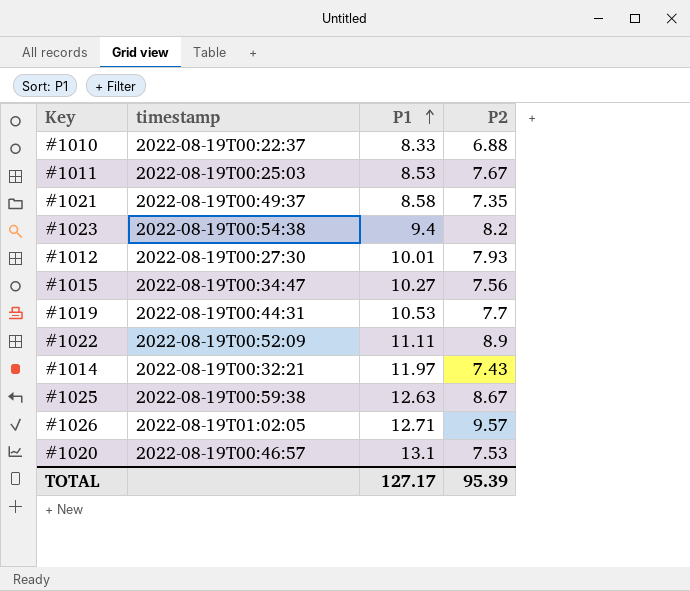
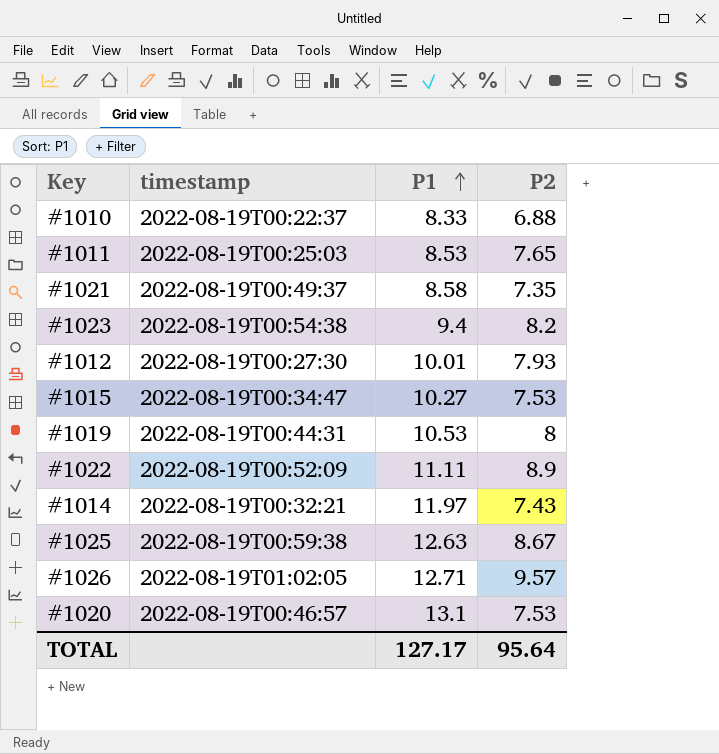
#1011 | P2: 7.67 -> 7.65
#1015 | P2: 7.56 -> 7.53
#1019 | P2: 7.7 -> 8
TOTAL | P2: 95.39 -> 95.64

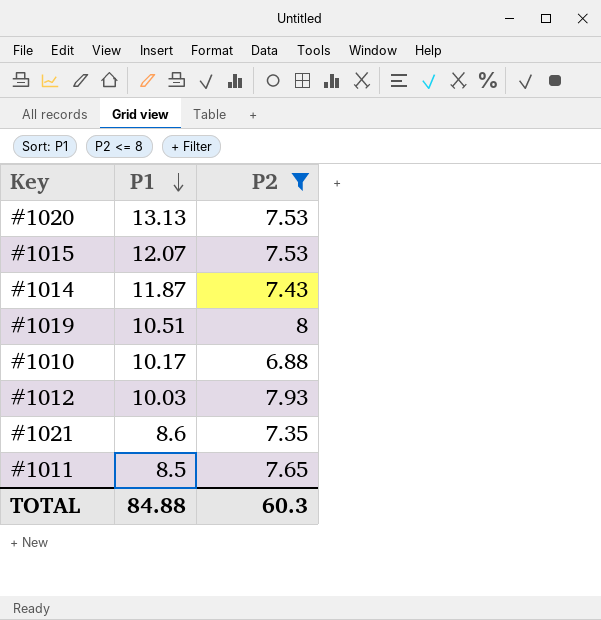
filter: none -> P2 <= 8
row order: P1 ascending -> P1 descending
column timestamp | position: 2 -> none
#1020 | P1: 13.1 -> 13.13
#1015 | P1: 10.27 -> 12.07
#1014 | P1: 11.97 -> 11.87
#1019 | P1: 10.53 -> 10.51
#1010 | P1: 8.33 -> 10.17
#1012 | P1: 10.01 -> 10.03
#1021 | P1: 8.58 -> 8.6
#1011 | P1: 8.53 -> 8.5
TOTAL | P1: 127.17 -> 84.88
TOTAL | P2: 95.64 -> 60.3

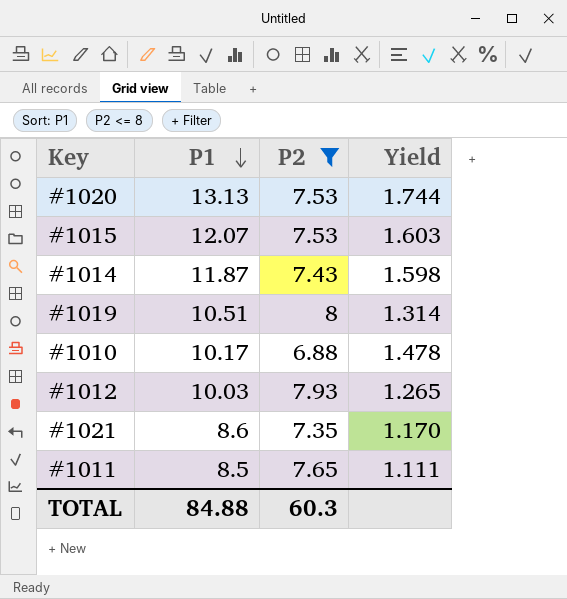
column Yield | formula: none -> [P1] / [P2]

